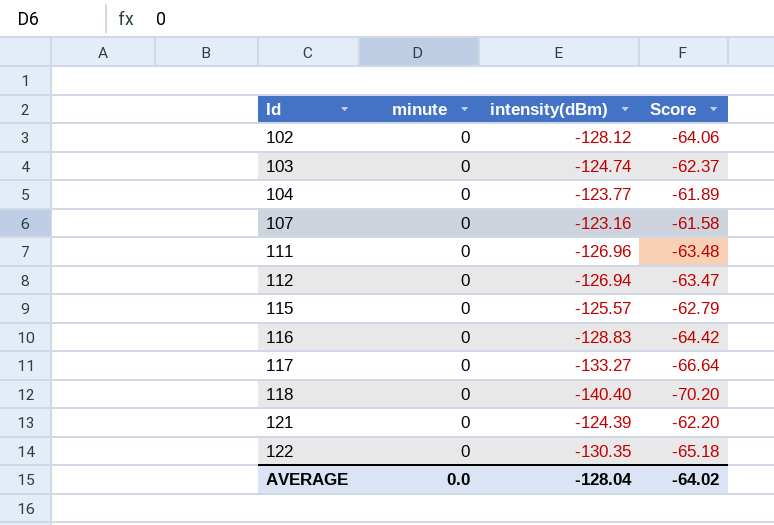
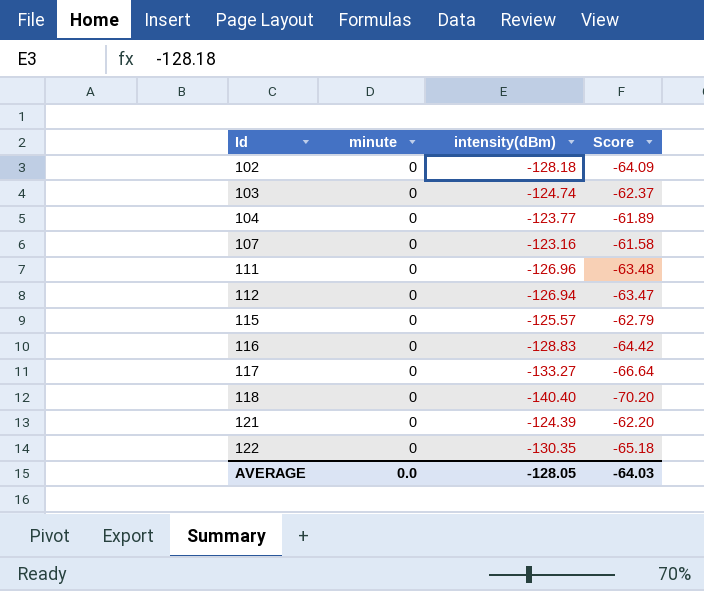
102 | intensity(dBm): -128.12 -> -128.18
102 | Score: -64.06 -> -64.09
AVERAGE | intensity(dBm): -128.04 -> -128.05
AVERAGE | Score: -64.02 -> -64.03

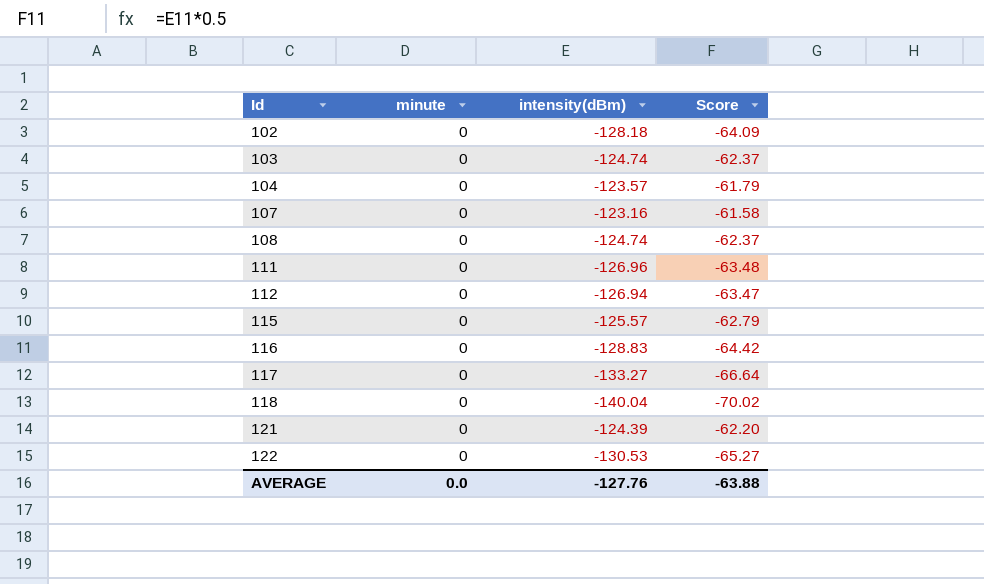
104 | intensity(dBm): -123.77 -> -123.57
104 | Score: -61.89 -> -61.79
row 108: none -> 0 | -124.74 | -62.37
118 | intensity(dBm): -140.40 -> -140.04
118 | Score: -70.20 -> -70.02
122 | intensity(dBm): -130.35 -> -130.53
122 | Score: -65.18 -> -65.27
AVERAGE | intensity(dBm): -128.05 -> -127.76
AVERAGE | Score: -64.03 -> -63.88

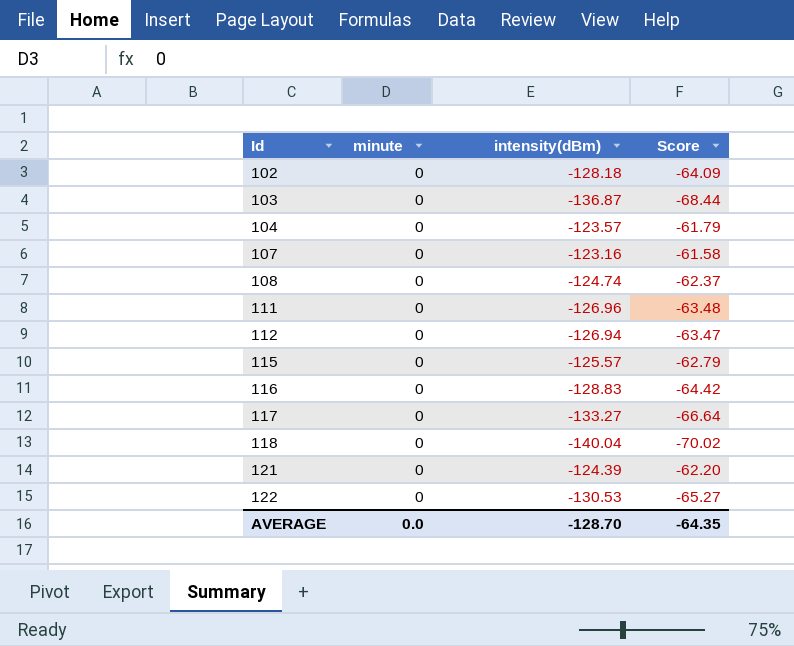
103 | intensity(dBm): -124.74 -> -136.87
103 | Score: -62.37 -> -68.44
AVERAGE | intensity(dBm): -127.76 -> -128.70
AVERAGE | Score: -63.88 -> -64.35

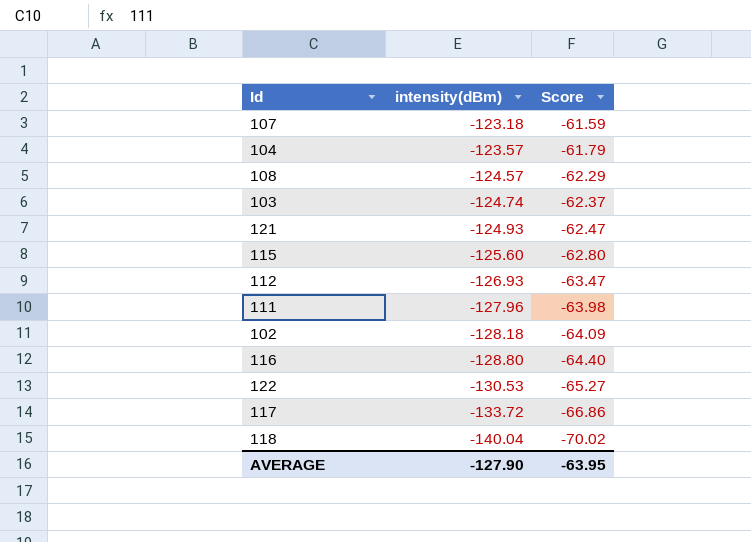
row order: Id ascending -> intensity(dBm) descending
column minute | position: 2 -> none
107 | intensity(dBm): -123.16 -> -123.18
107 | Score: -61.58 -> -61.59
108 | intensity(dBm): -124.74 -> -124.57
108 | Score: -62.37 -> -62.29
103 | intensity(dBm): -136.87 -> -124.74
103 | Score: -68.44 -> -62.37
121 | intensity(dBm): -124.39 -> -124.93
121 | Score: -62.20 -> -62.47
115 | intensity(dBm): -125.57 -> -125.60
115 | Score: -62.79 -> -62.80
112 | intensity(dBm): -126.94 -> -126.93
111 | intensity(dBm): -126.96 -> -127.96
111 | Score: -63.48 -> -63.98
116 | intensity(dBm): -128.83 -> -128.80
116 | Score: -64.42 -> -64.40
117 | intensity(dBm): -133.27 -> -133.72
117 | Score: -66.64 -> -66.86
AVERAGE | intensity(dBm): -128.70 -> -127.90
AVERAGE | Score: -64.35 -> -63.95

